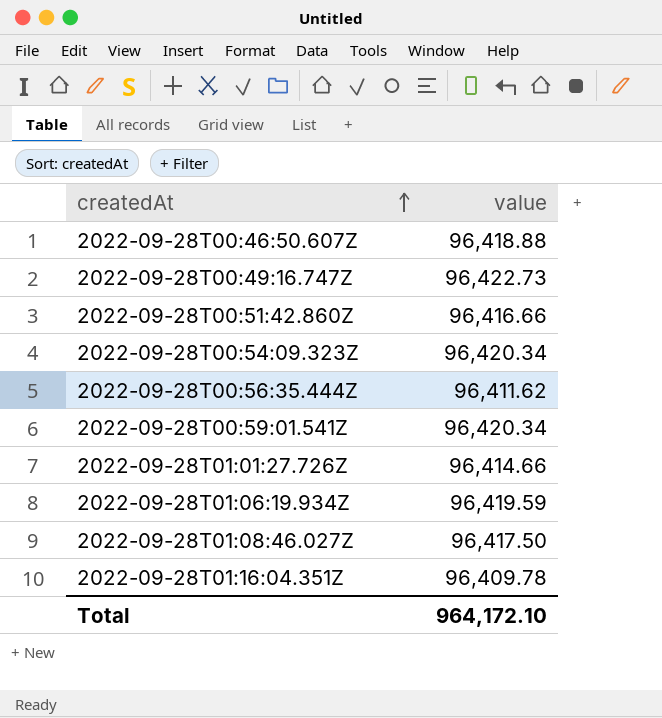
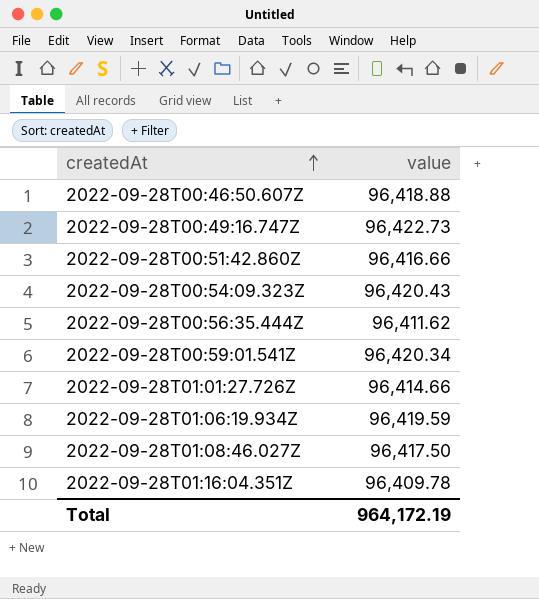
2022-09-28T00:54:09.323Z | value: 96,420.34 -> 96,420.43
Total | value: 964,172.10 -> 964,172.19

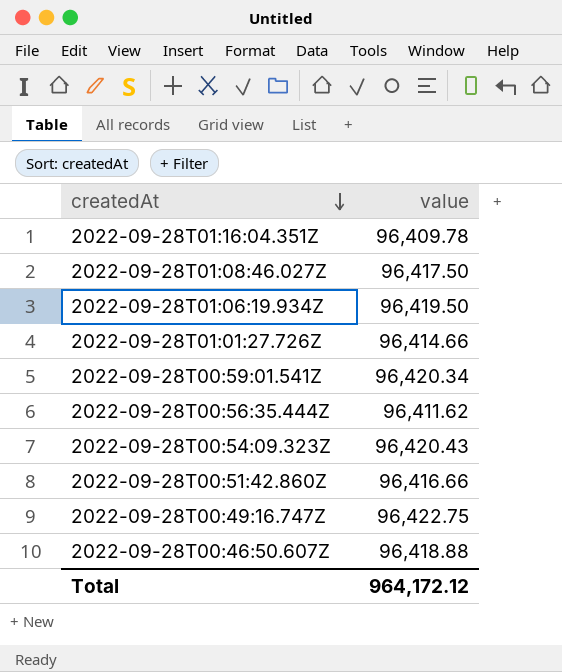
row order: createdAt ascending -> createdAt descending
2022-09-28T01:06:19.934Z | value: 96,419.59 -> 96,419.50
2022-09-28T00:49:16.747Z | value: 96,422.73 -> 96,422.75
Total | value: 964,172.19 -> 964,172.12

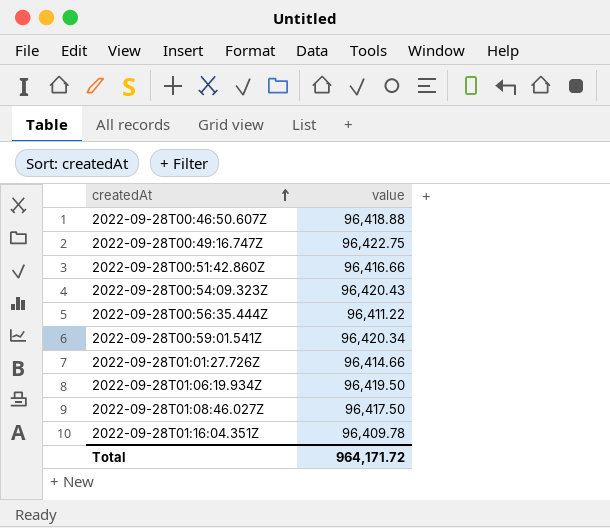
row order: createdAt descending -> createdAt ascending
2022-09-28T00:56:35.444Z | value: 96,411.62 -> 96,411.22
Total | value: 964,172.12 -> 964,171.72

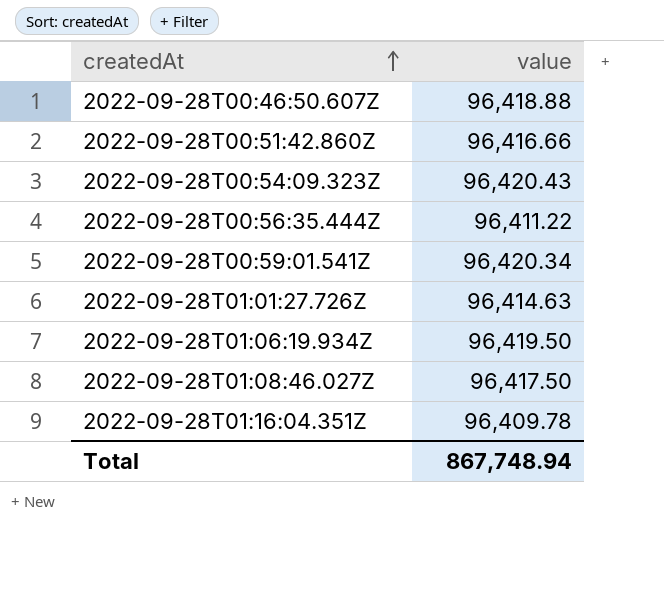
row 2022-09-28T00:49:16.747Z: 96,422.75 -> none
2022-09-28T01:01:27.726Z | value: 96,414.66 -> 96,414.63
Total | value: 964,171.72 -> 867,748.94

